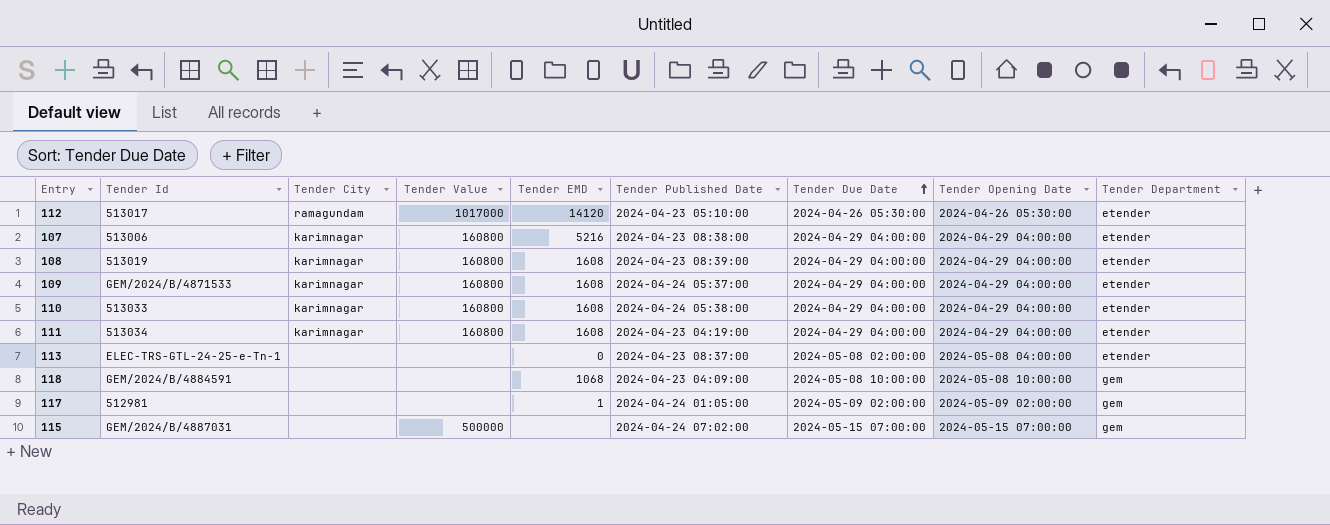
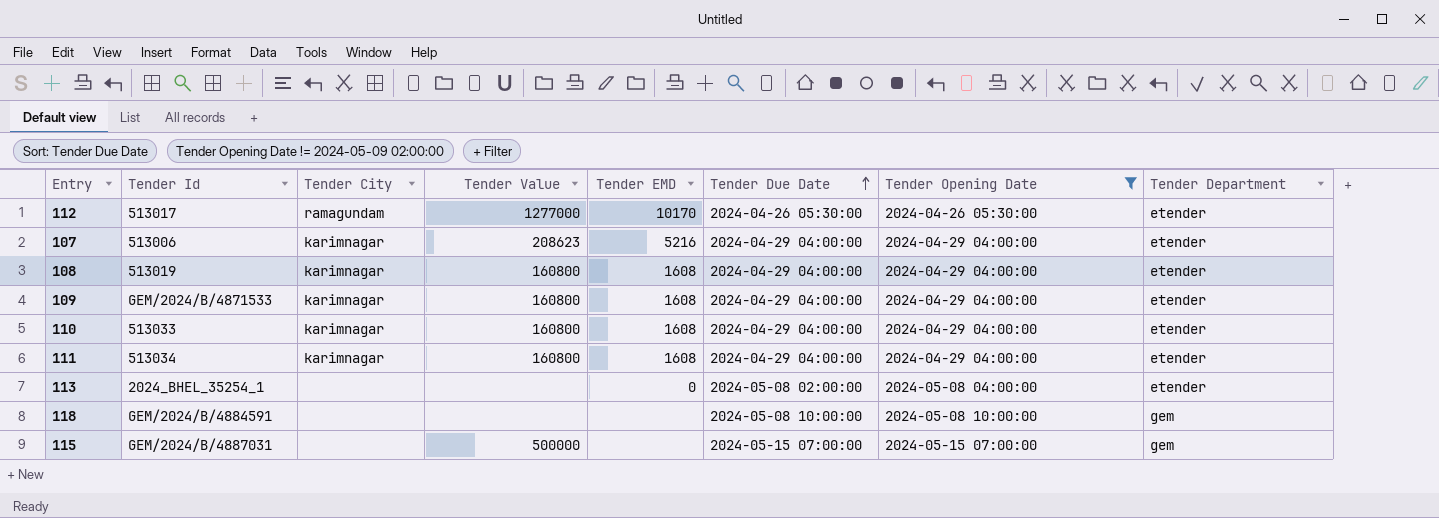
filter: none -> Tender Opening Date != 2024-05-09 02:00:00
column Tender Published Date | position: 6 -> none
112 | Tender Value: 1017000 -> 1277000
112 | Tender EMD: 14120 -> 10170
107 | Tender Value: 160800 -> 208623
113 | Tender Id: ELEC-TRS-GTL-24-25-e-Tn-1 -> 2024_BHEL_35254_1
118 | Tender EMD: 1068 -> none

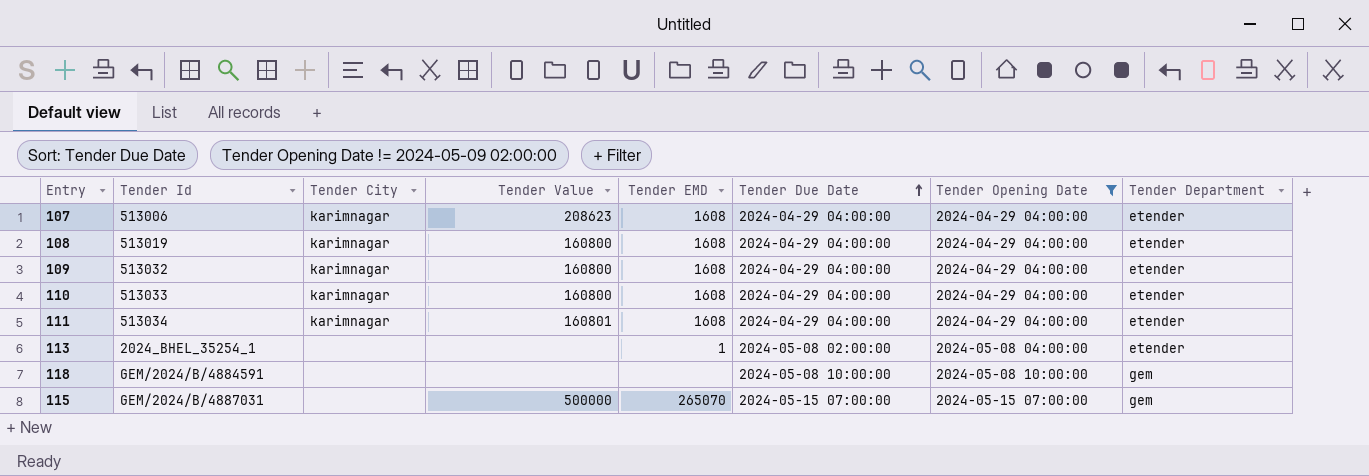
row 112: 513017 | ramagundam | 1277000 | 10170 | 2024-04-26 05:30:00 | 2024-04-26 05:30:00 | etender -> none
107 | Tender EMD: 5216 -> 1608
109 | Tender Id: GEM/2024/B/4871533 -> 513032
111 | Tender Value: 160800 -> 160801
113 | Tender EMD: 0 -> 1
115 | Tender EMD: none -> 265070

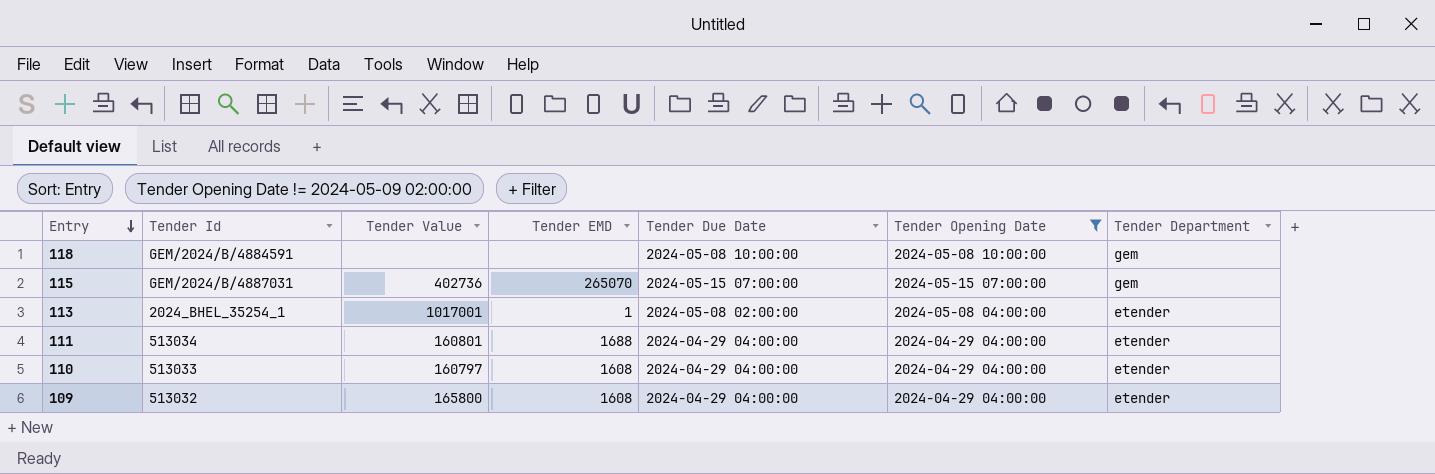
row order: Tender Due Date ascending -> Entry descending
column Tender City | position: 3 -> none
row 107: 513006 | karimnagar | 208623 | 1608 | 2024-04-29 04:00:00 | 2024-04-29 04:00:00 | etender -> none
row 108: 513019 | karimnagar | 160800 | 1608 | 2024-04-29 04:00:00 | 2024-04-29 04:00:00 | etender -> none
115 | Tender Value: 500000 -> 402736
113 | Tender Value: none -> 1017001
111 | Tender EMD: 1608 -> 1688
110 | Tender Value: 160800 -> 160797
109 | Tender Value: 160800 -> 165800

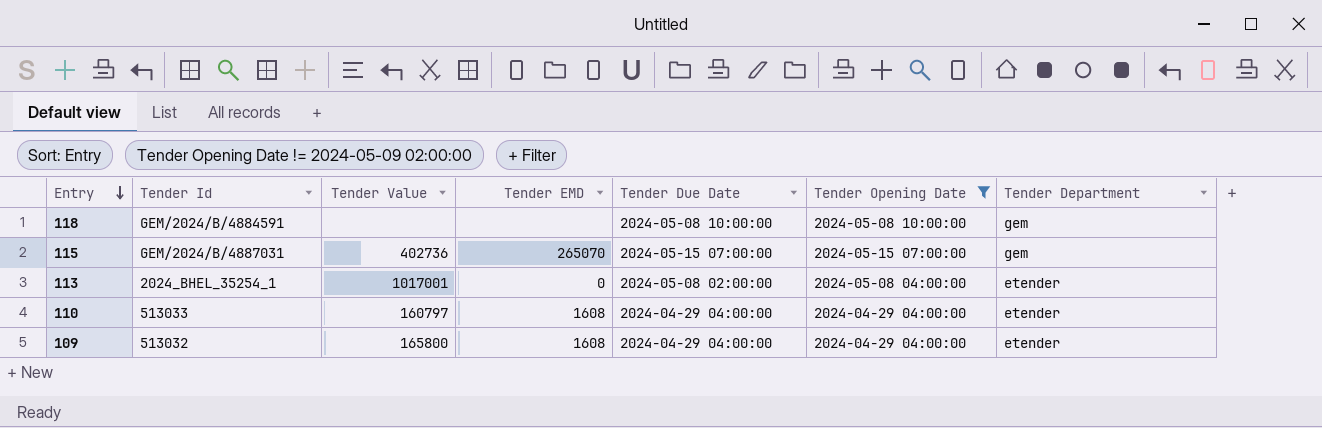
row 111: 513034 | 160801 | 1688 | 2024-04-29 04:00:00 | 2024-04-29 04:00:00 | etender -> none
113 | Tender EMD: 1 -> 0

